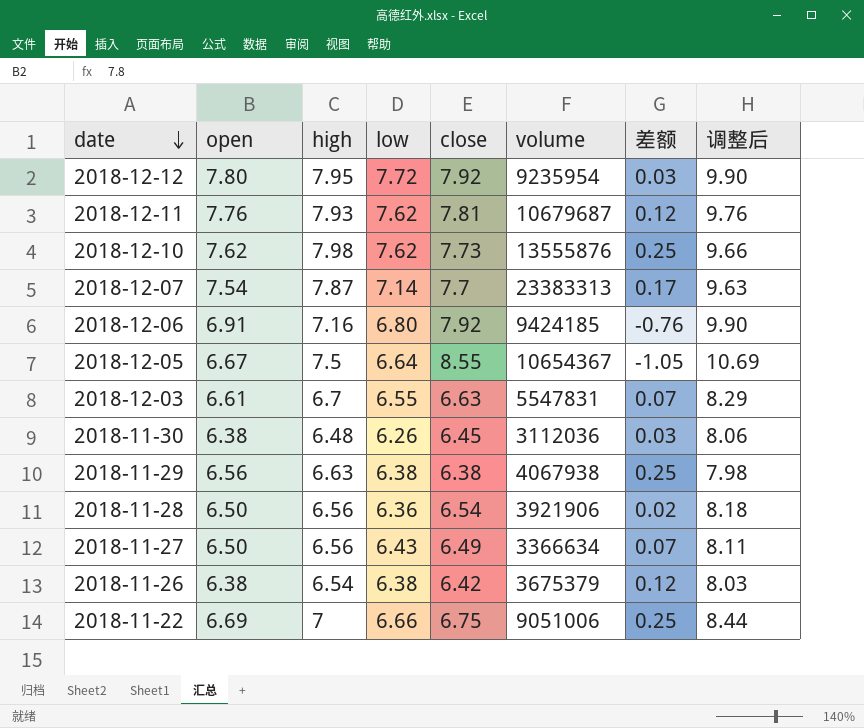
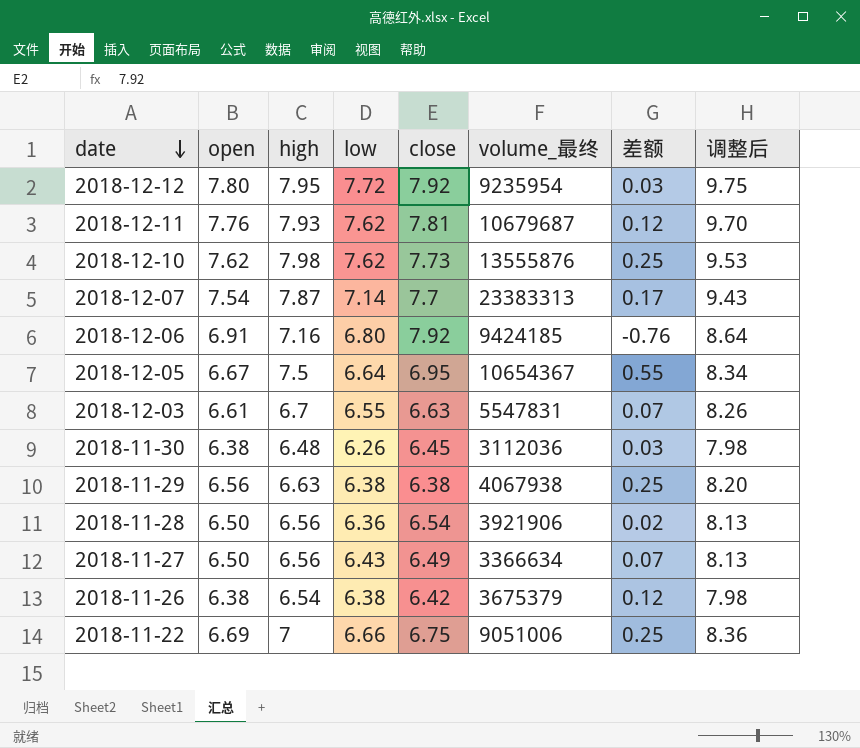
column name: volume -> volume_最终
column 调整后 | formula: [close] * 1.25 -> [open] * 1.25
2018-12-05 | close: 8.55 -> 6.95
2018-12-05 | 差额: -1.05 -> 0.55

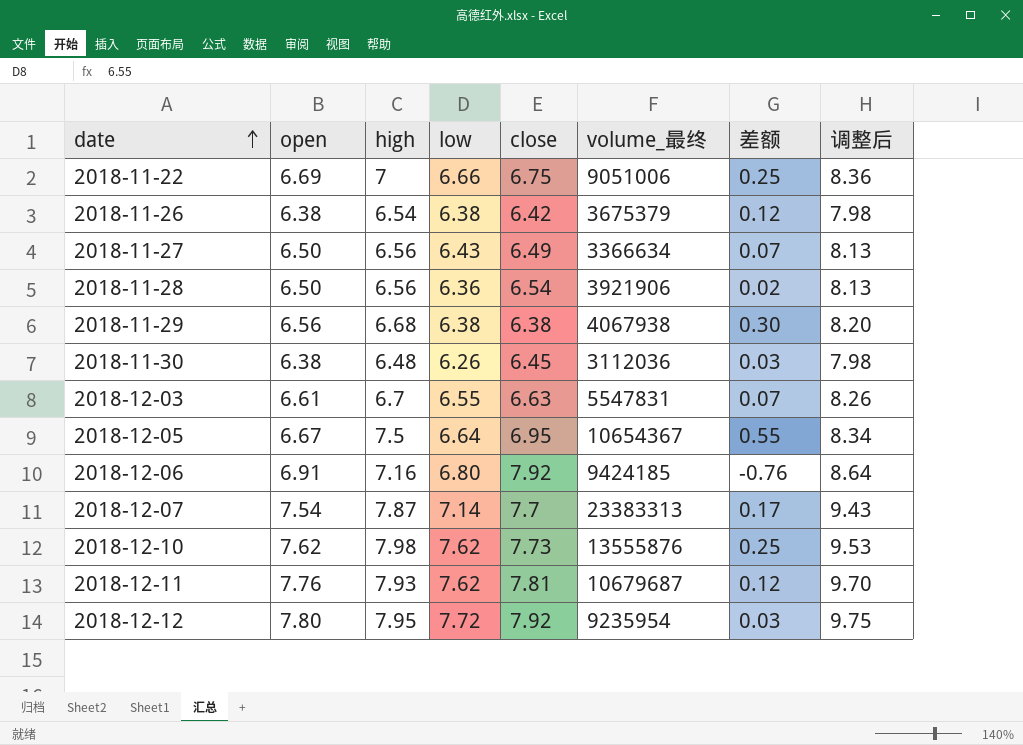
row order: date descending -> date ascending
2018-11-29 | high: 6.63 -> 6.68
2018-11-29 | 差额: 0.25 -> 0.30

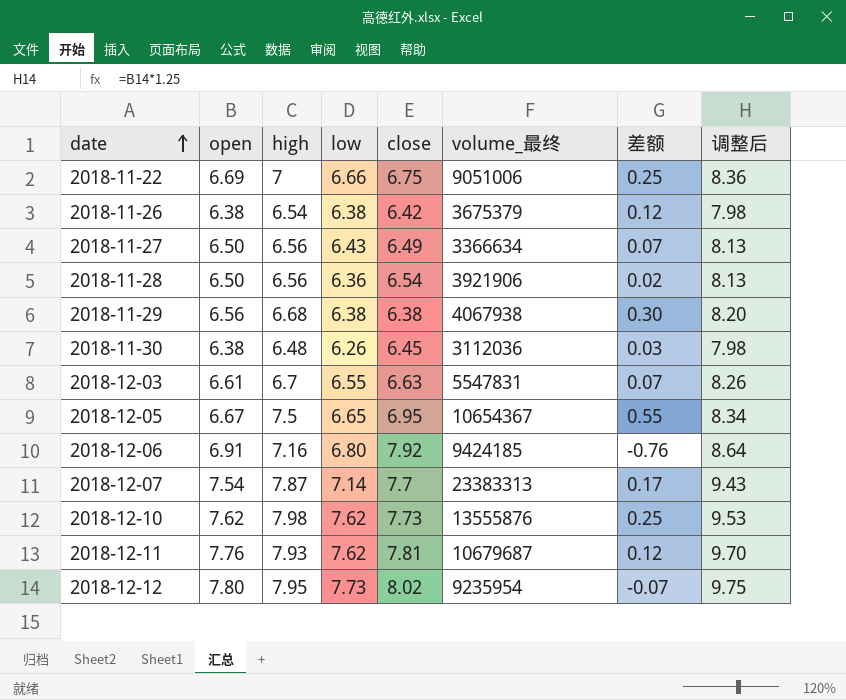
2018-12-05 | low: 6.64 -> 6.65
2018-12-12 | low: 7.72 -> 7.73
2018-12-12 | close: 7.92 -> 8.02
2018-12-12 | 差额: 0.03 -> -0.07

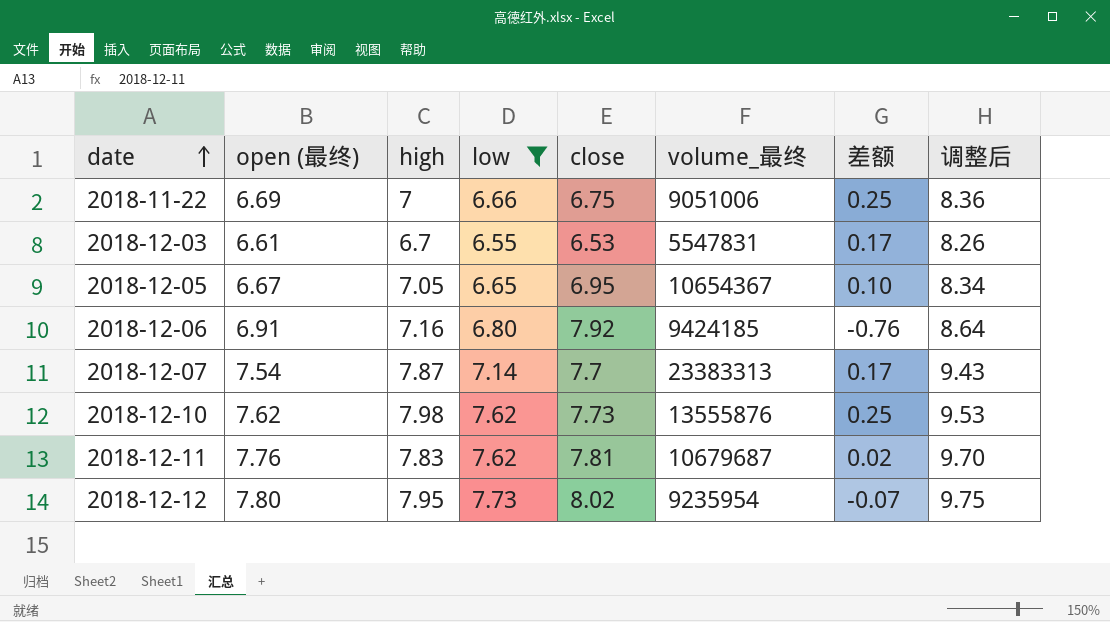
filter: none -> low >= 6.55
column name: open -> open (最终)
2018-12-03 | close: 6.63 -> 6.53
2018-12-03 | 差额: 0.07 -> 0.17
2018-12-05 | high: 7.5 -> 7.05
2018-12-05 | 差额: 0.55 -> 0.10
2018-12-11 | high: 7.93 -> 7.83
2018-12-11 | 差额: 0.12 -> 0.02

